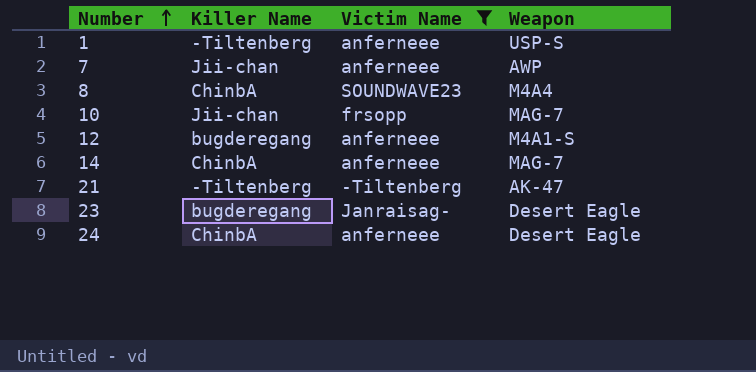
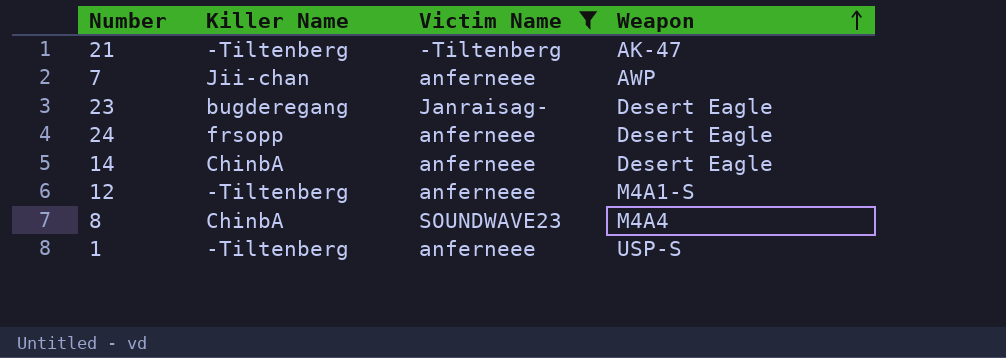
row order: Number ascending -> Weapon ascending
row 10: Jii-chan | frsopp | MAG-7 -> none
24 | Killer Name: ChinbA -> frsopp
14 | Weapon: MAG-7 -> Desert Eagle
12 | Killer Name: bugderegang -> -Tiltenberg

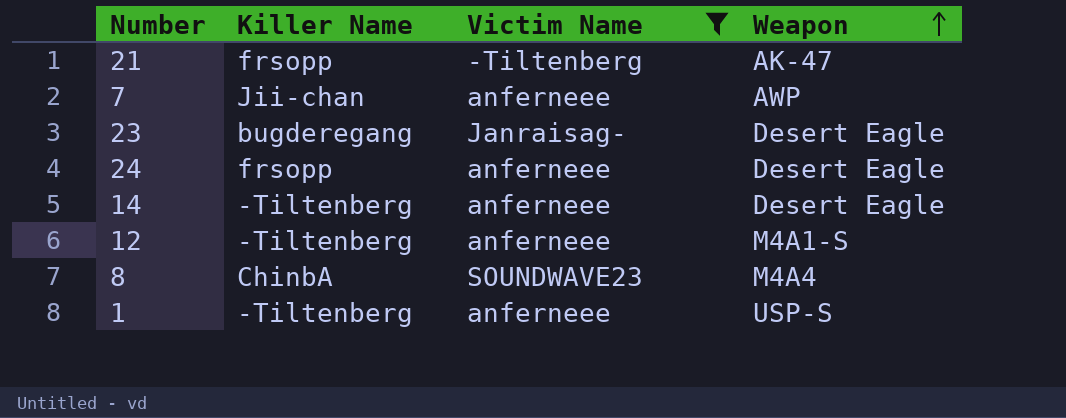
21 | Killer Name: -Tiltenberg -> frsopp
14 | Killer Name: ChinbA -> -Tiltenberg

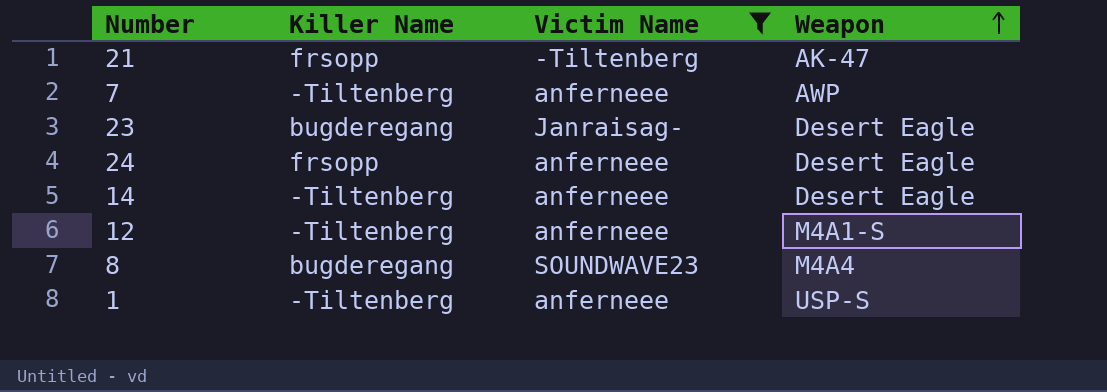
7 | Killer Name: Jii-chan -> -Tiltenberg
8 | Killer Name: ChinbA -> bugderegang

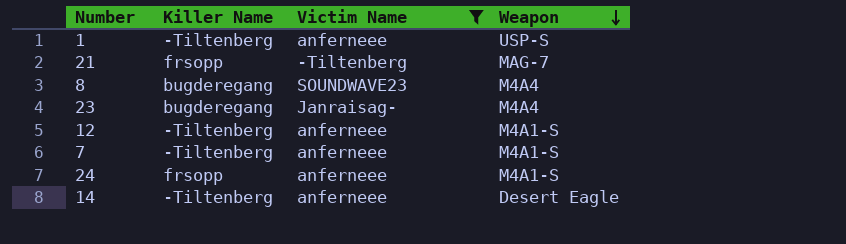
row order: Weapon ascending -> Weapon descending
21 | Weapon: AK-47 -> MAG-7
23 | Weapon: Desert Eagle -> M4A4
7 | Weapon: AWP -> M4A1-S
24 | Weapon: Desert Eagle -> M4A1-S

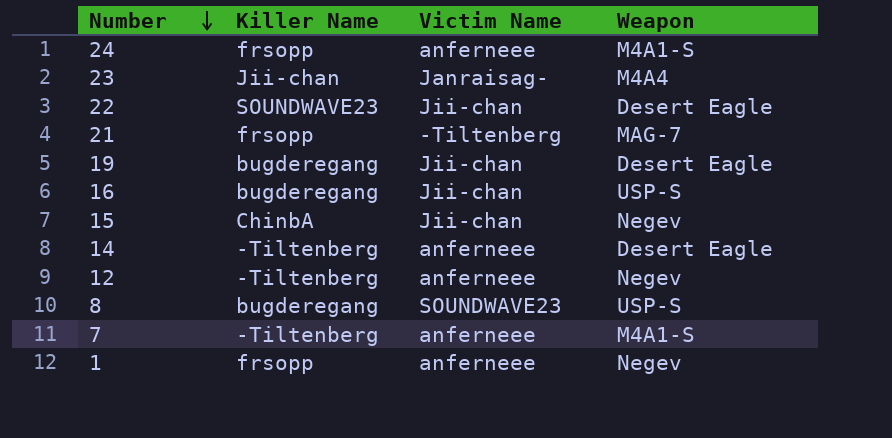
filter: Victim Name != Jii-chan -> none
row order: Weapon descending -> Number descending
23 | Killer Name: bugderegang -> Jii-chan
12 | Weapon: M4A1-S -> Negev
8 | Weapon: M4A4 -> USP-S
1 | Killer Name: -Tiltenberg -> frsopp
1 | Weapon: USP-S -> Negev

